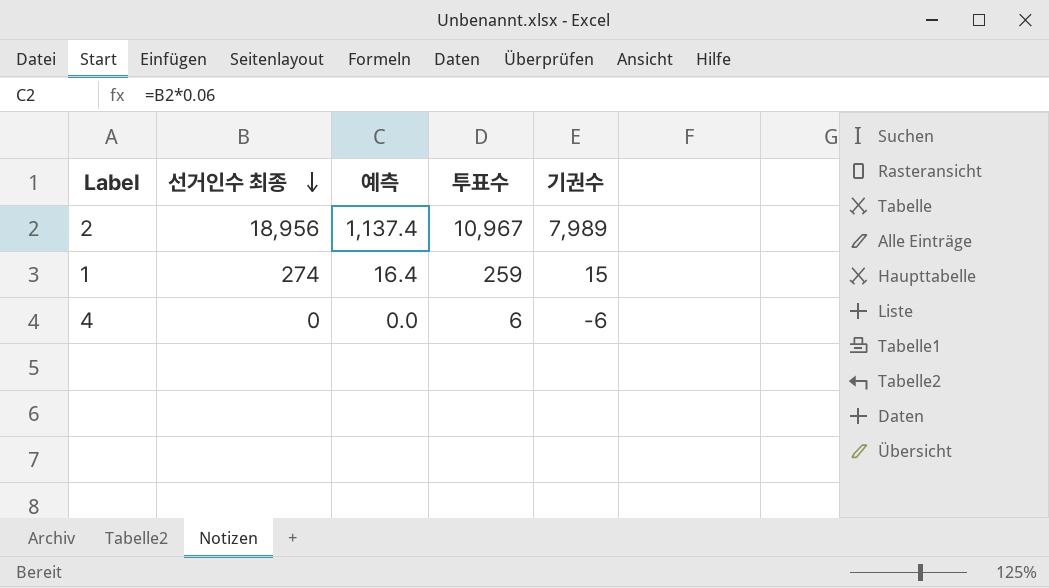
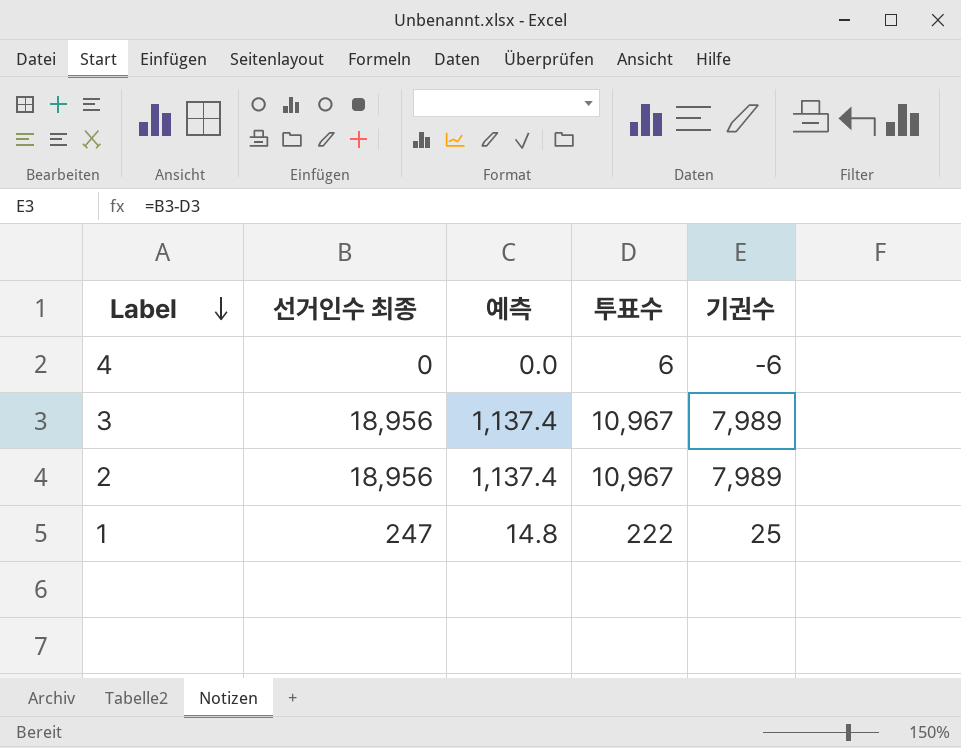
row order: 선거인수 최종 descending -> Label descending
row 3: none -> 18,956 | 1,137.4 | 10,967 | 7,989
1 | 선거인수 최종: 274 -> 247
1 | 예측: 16.4 -> 14.8
1 | 투표수: 259 -> 222
1 | 기권수: 15 -> 25

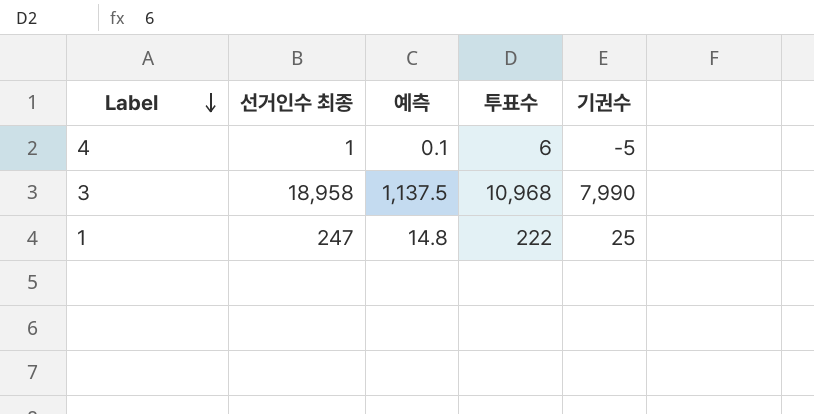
row 2: 18,956 | 1,137.4 | 10,967 | 7,989 -> none
4 | 선거인수 최종: 0 -> 1
4 | 예측: 0.0 -> 0.1
4 | 기권수: -6 -> -5
3 | 선거인수 최종: 18,956 -> 18,958
3 | 예측: 1,137.4 -> 1,137.5
3 | 투표수: 10,967 -> 10,968
3 | 기권수: 7,989 -> 7,990

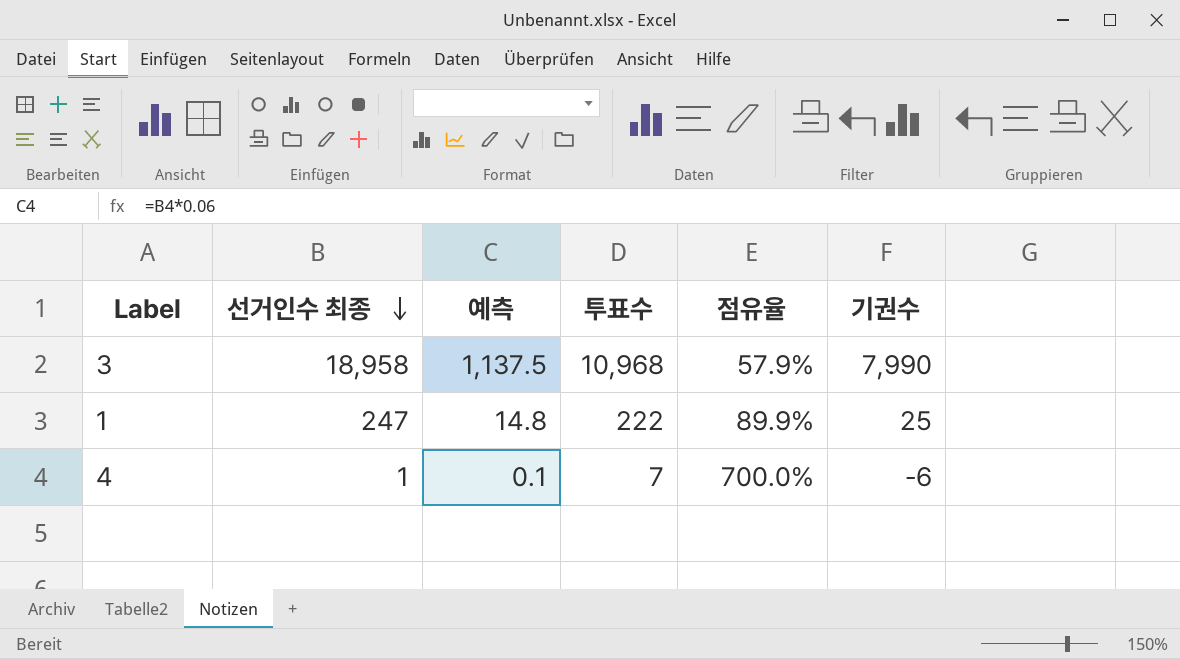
row order: Label descending -> 선거인수 최종 descending
column 점유율 | formula: none -> [투표수] / [선거인수 최종]
4 | 투표수: 6 -> 7
4 | 기권수: -5 -> -6

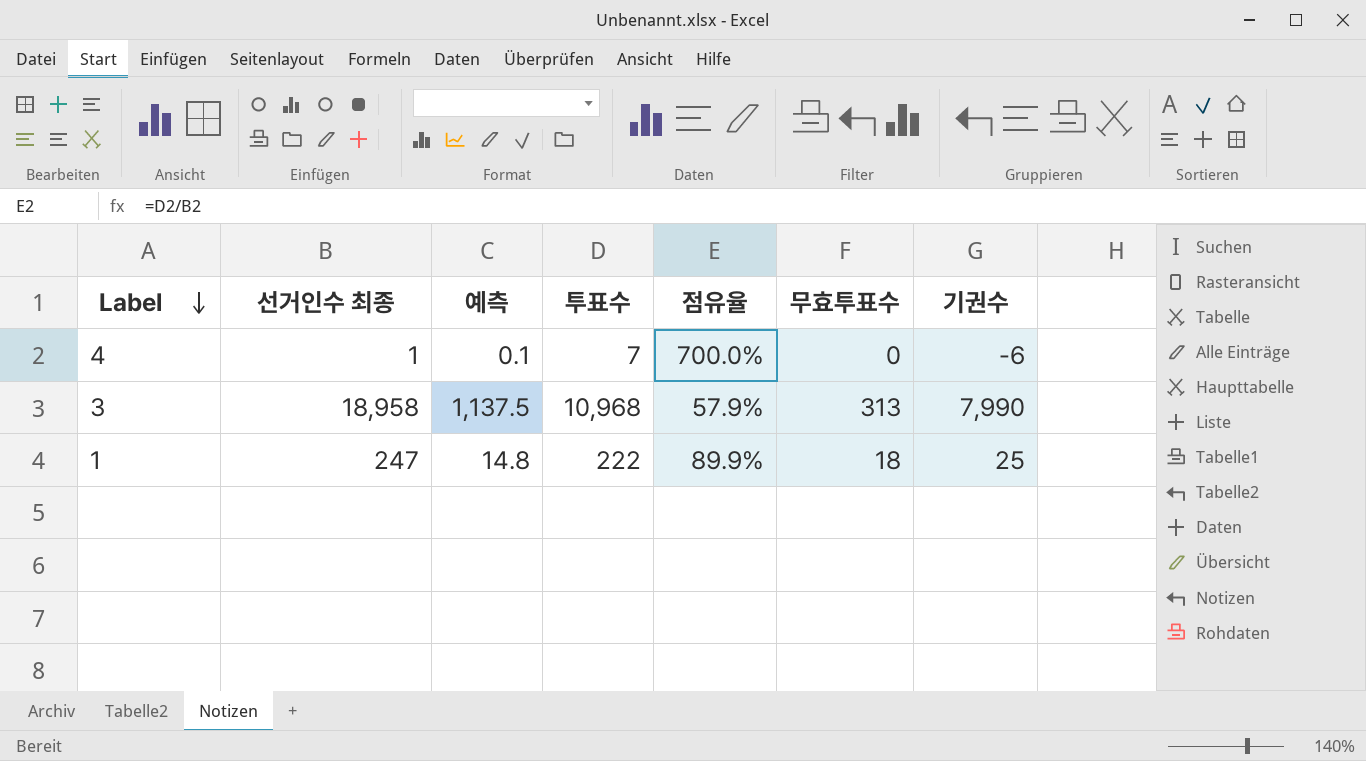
row order: 선거인수 최종 descending -> Label descending
column 무효투표수 | position: none -> 6

